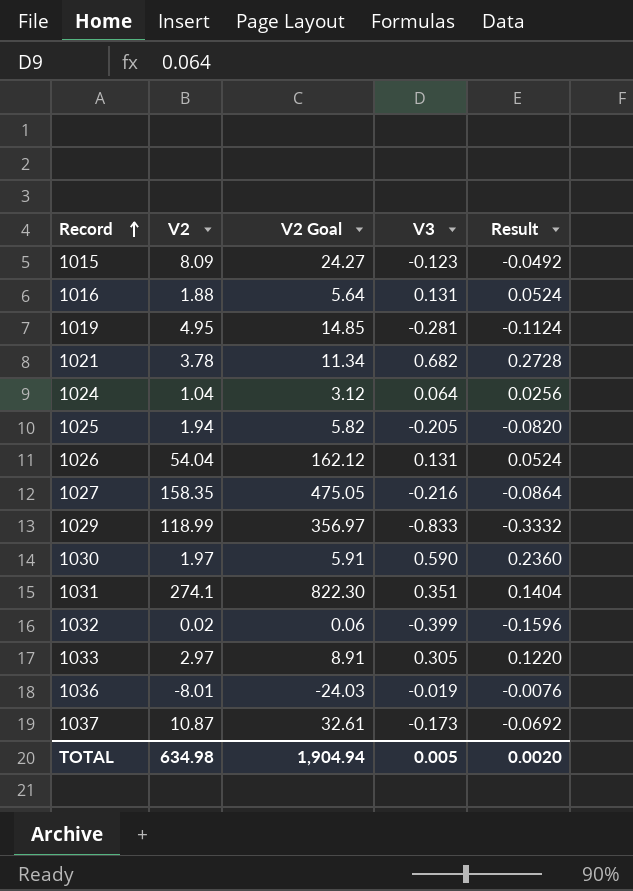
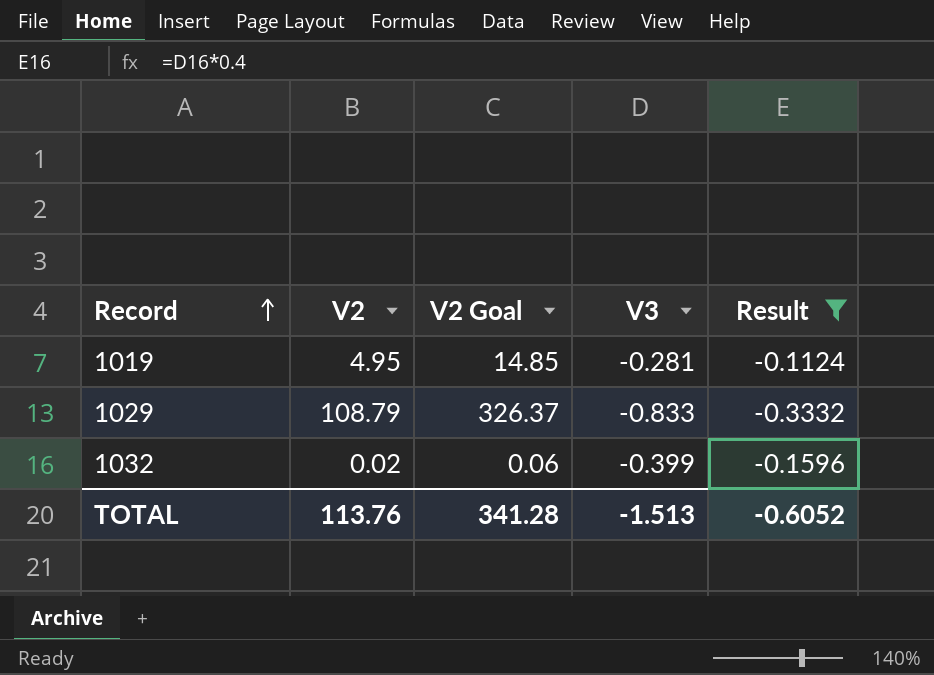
filter: none -> Result <= -0.1124
1029 | V2: 118.99 -> 108.79
1029 | V2 Goal: 356.97 -> 326.37
TOTAL | V2: 634.98 -> 113.76
TOTAL | V2 Goal: 1,904.94 -> 341.28
TOTAL | V3: 0.005 -> -1.513
TOTAL | Result: 0.0020 -> -0.6052

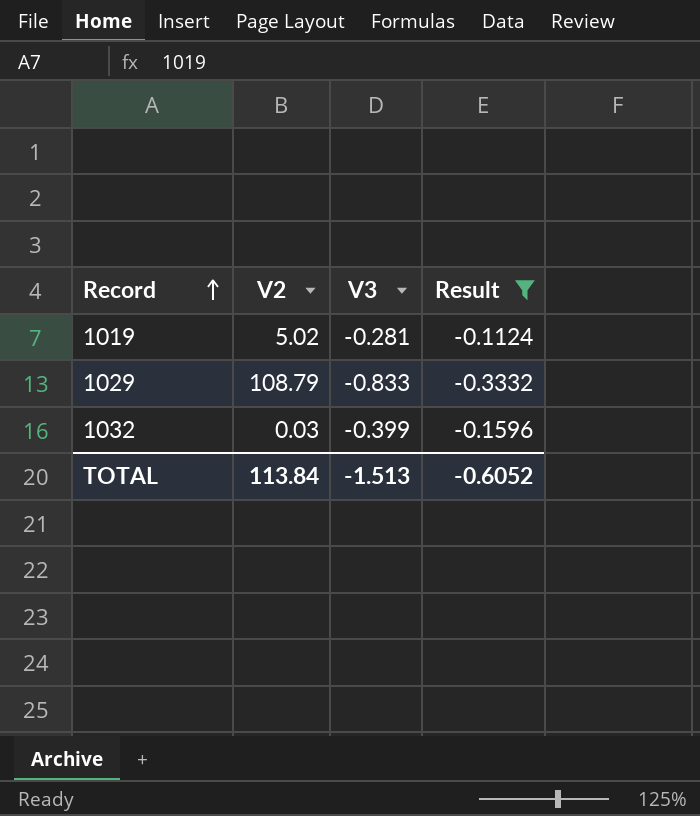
column V2 Goal | formula: [V2] * 3 -> none
1019 | V2: 4.95 -> 5.02
1032 | V2: 0.02 -> 0.03
TOTAL | V2: 113.76 -> 113.84

